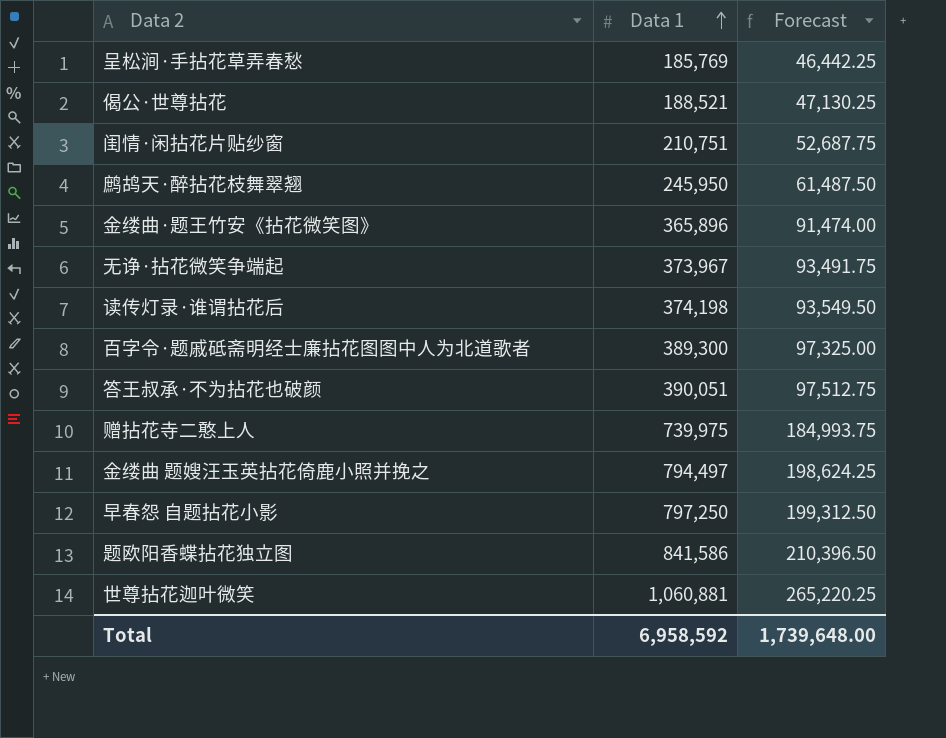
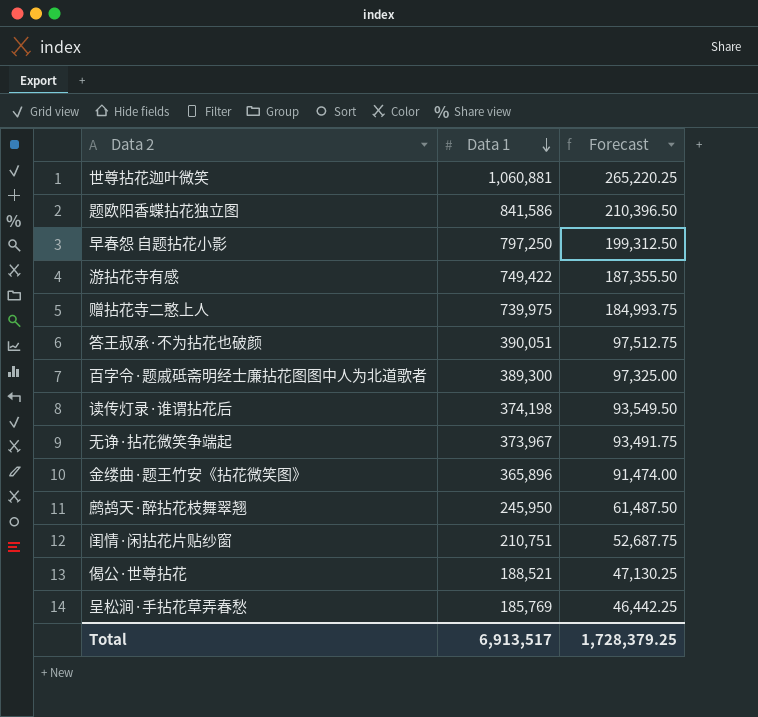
row order: Data 1 ascending -> Data 1 descending
row 金缕曲 题嫂汪玉英拈花倚鹿小照并挽之: 794,497 | 198,624.25 -> none
row 游拈花寺有感: none -> 749,422 | 187,355.50
Total | Data 1: 6,958,592 -> 6,913,517
Total | Forecast: 1,739,648.00 -> 1,728,379.25

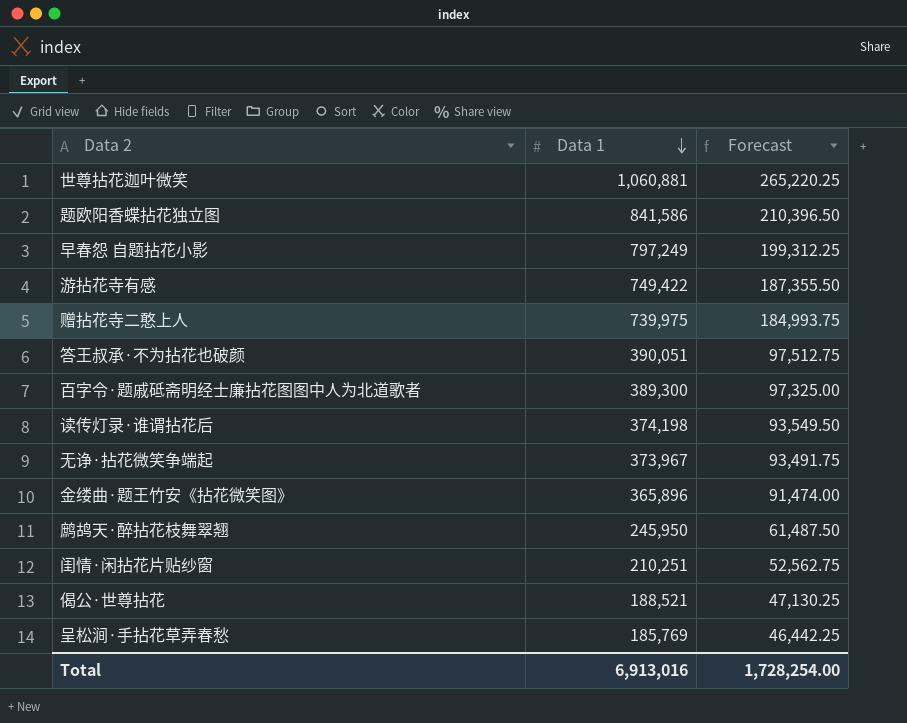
早春怨 自题拈花小影 | Data 1: 797,250 -> 797,249
早春怨 自题拈花小影 | Forecast: 199,312.50 -> 199,312.25
闺情·闲拈花片贴纱窗 | Data 1: 210,751 -> 210,251
闺情·闲拈花片贴纱窗 | Forecast: 52,687.75 -> 52,562.75
Total | Data 1: 6,913,517 -> 6,913,016
Total | Forecast: 1,728,379.25 -> 1,728,254.00

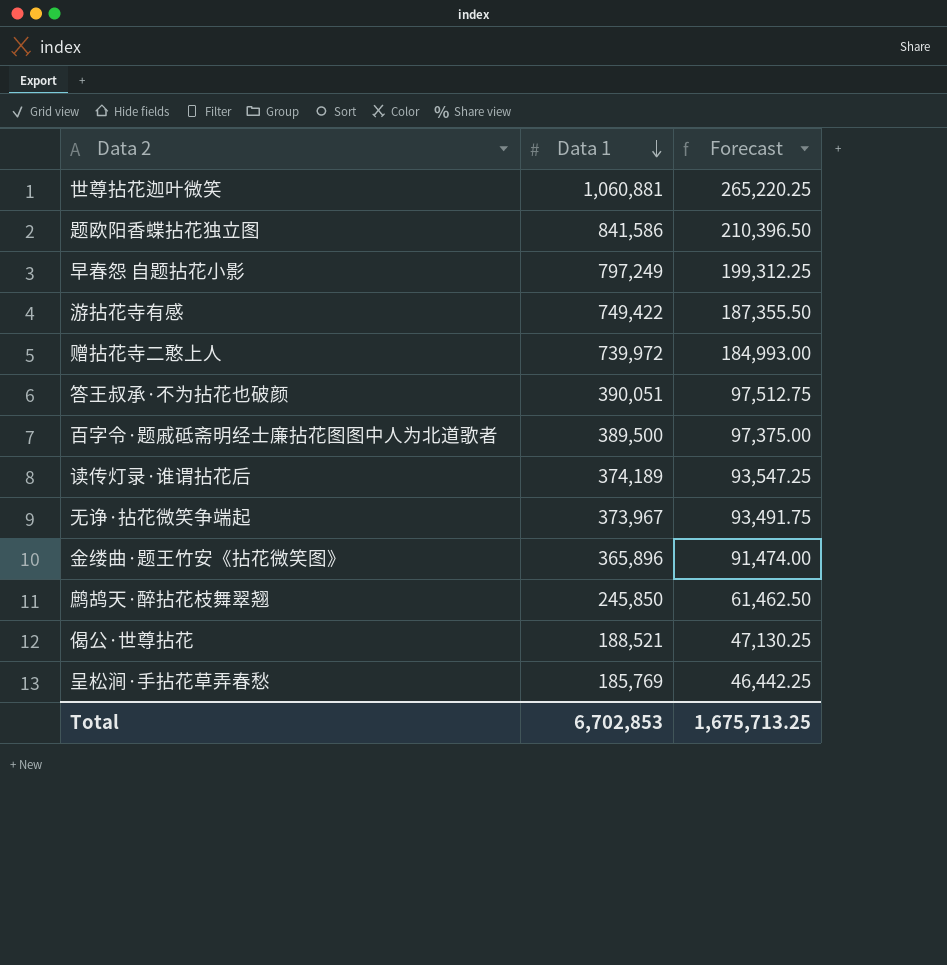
row 闺情·闲拈花片贴纱窗: 210,251 | 52,562.75 -> none
赠拈花寺二憨上人 | Data 1: 739,975 -> 739,972
赠拈花寺二憨上人 | Forecast: 184,993.75 -> 184,993.00
百字令·题戚砥斋明经士廉拈花图图中人为北道歌者 | Data 1: 389,300 -> 389,500
百字令·题戚砥斋明经士廉拈花图图中人为北道歌者 | Forecast: 97,325.00 -> 97,375.00
读传灯录·谁谓拈花后 | Data 1: 374,198 -> 374,189
读传灯录·谁谓拈花后 | Forecast: 93,549.50 -> 93,547.25
鹧鸪天·醉拈花枝舞翠翘 | Data 1: 245,950 -> 245,850
鹧鸪天·醉拈花枝舞翠翘 | Forecast: 61,487.50 -> 61,462.50
Total | Data 1: 6,913,016 -> 6,702,853
Total | Forecast: 1,728,254.00 -> 1,675,713.25

